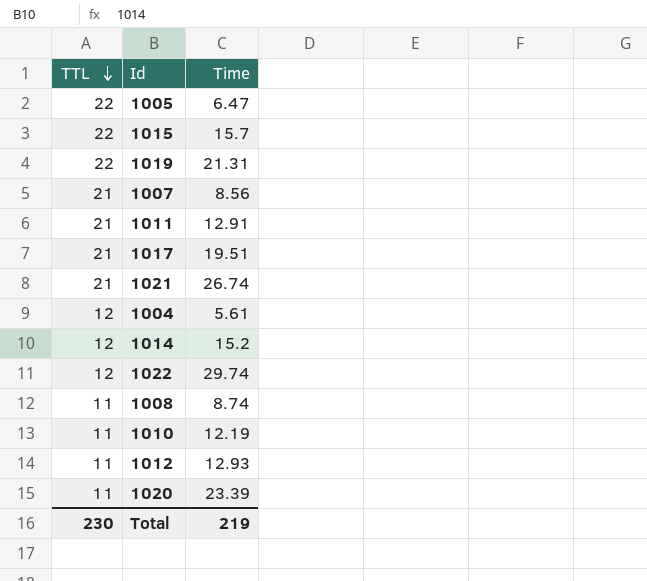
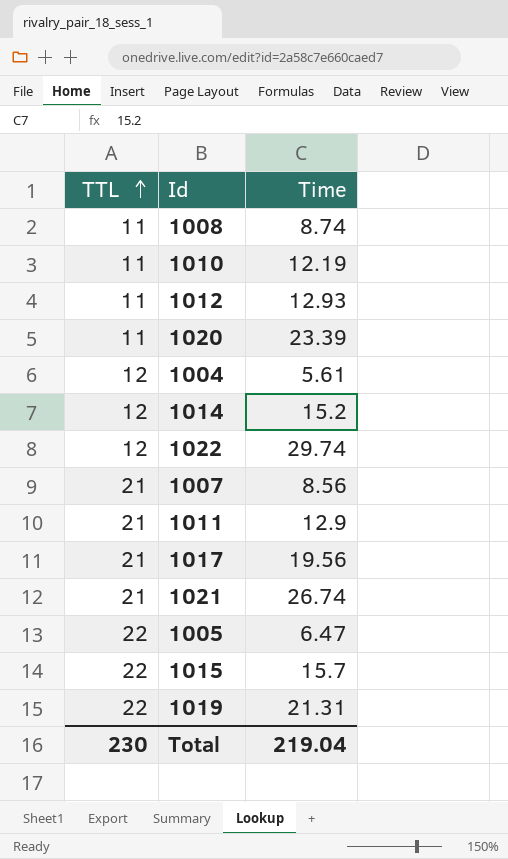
row order: TTL descending -> TTL ascending
1011 | Time: 12.91 -> 12.9
1017 | Time: 19.51 -> 19.56
Total | Time: 219 -> 219.04

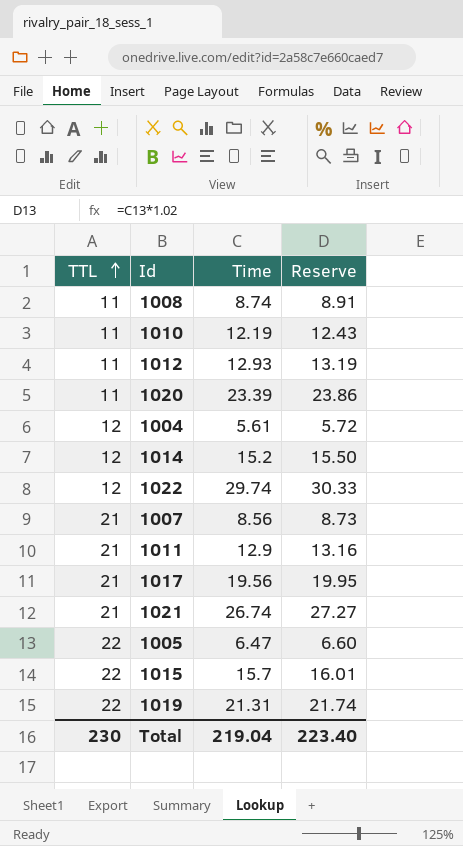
column Reserve | formula: none -> [Time] * 1.02

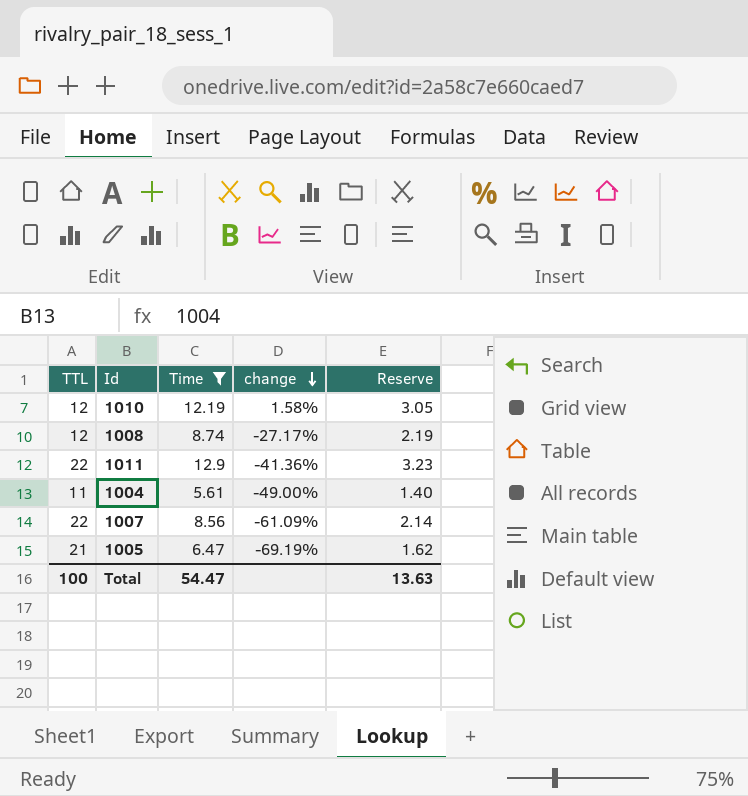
filter: none -> Time <= 12.9
row order: TTL ascending -> change descending
column change | formula: none -> ([Time] - [TTL]) / [TTL]
column Reserve | formula: [Time] * 1.02 -> [Time] * 0.25
1010 | TTL: 11 -> 12
1008 | TTL: 11 -> 12
1011 | TTL: 21 -> 22
1004 | TTL: 12 -> 11
1007 | TTL: 21 -> 22
1005 | TTL: 22 -> 21
Total | TTL: 230 -> 100
Total | Time: 219.04 -> 54.47
Total | Reserve: 223.40 -> 13.63

